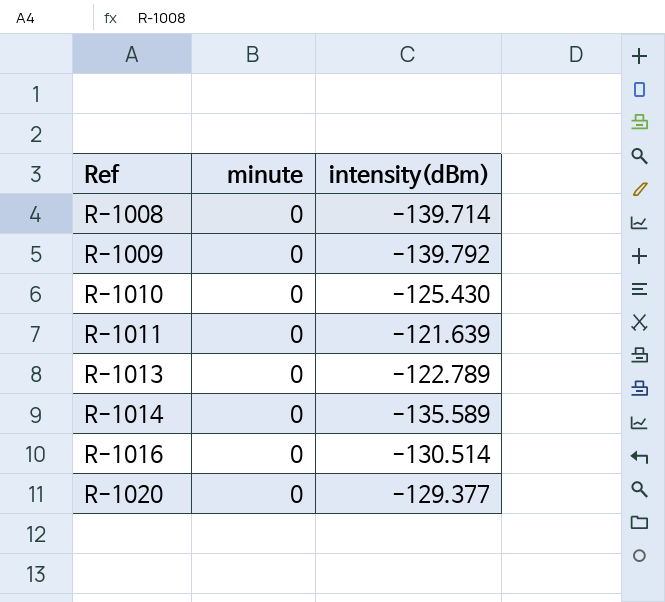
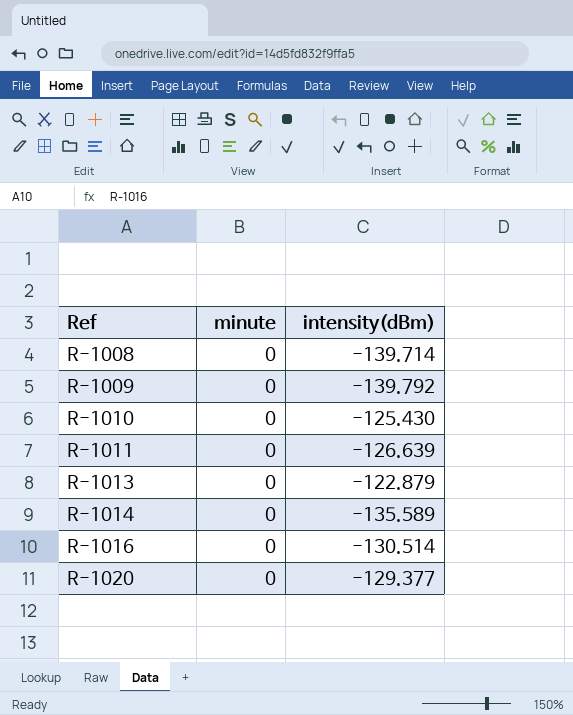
R-1011 | intensity(dBm): -121.639 -> -126.639
R-1013 | intensity(dBm): -122.789 -> -122.879

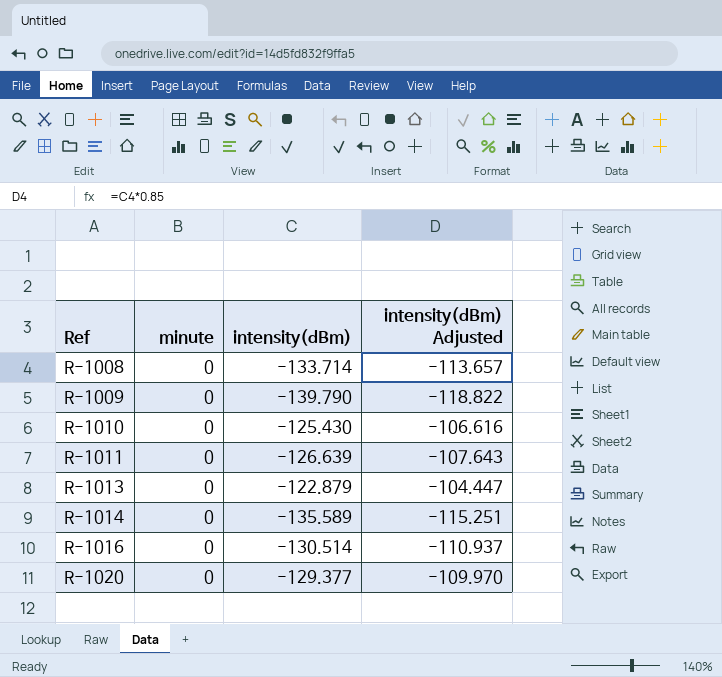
column intensity(dBm) Adjusted | formula: none -> [intensity(dBm)] * 0.85
R-1008 | intensity(dBm): -139.714 -> -133.714
R-1009 | intensity(dBm): -139.792 -> -139.790

